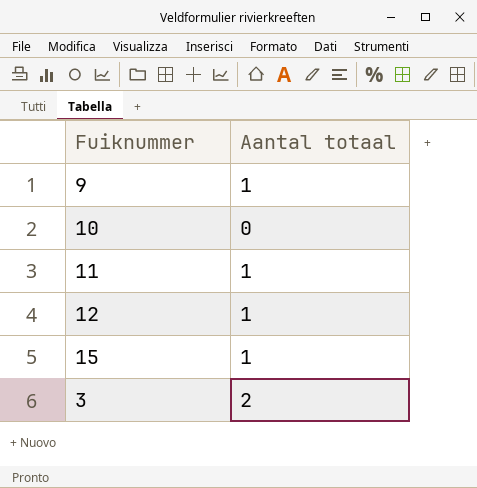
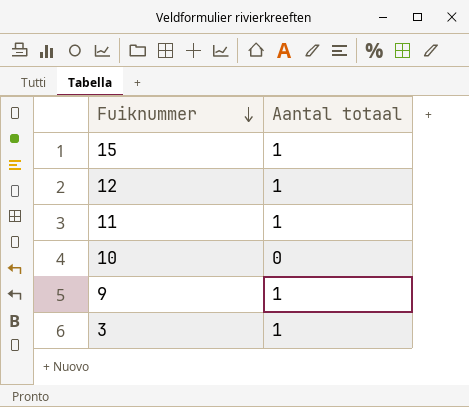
row order: none -> Fuiknummer descending
3 | Aantal totaal: 2 -> 1

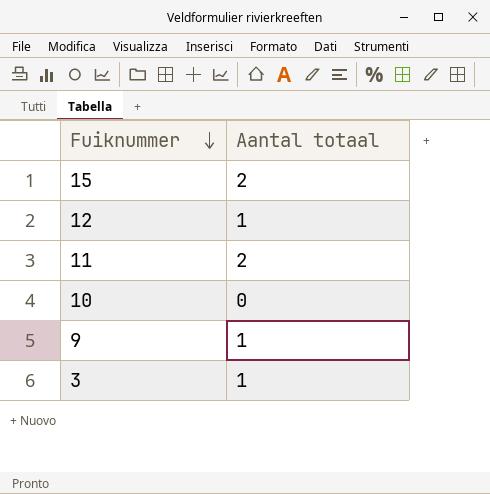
15 | Aantal totaal: 1 -> 2
11 | Aantal totaal: 1 -> 2

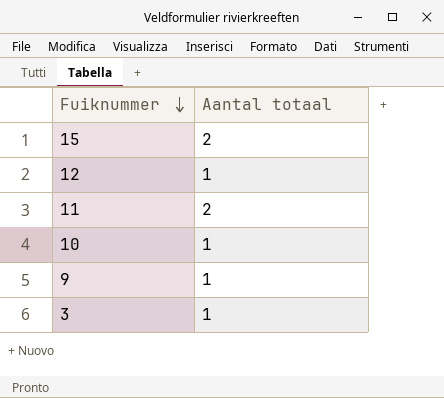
10 | Aantal totaal: 0 -> 1

